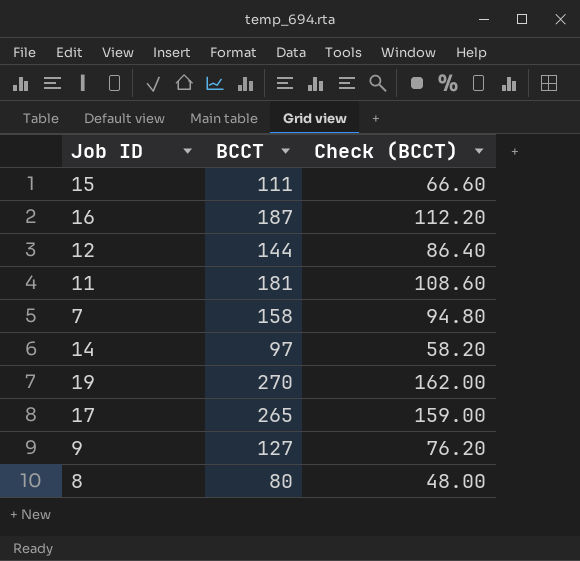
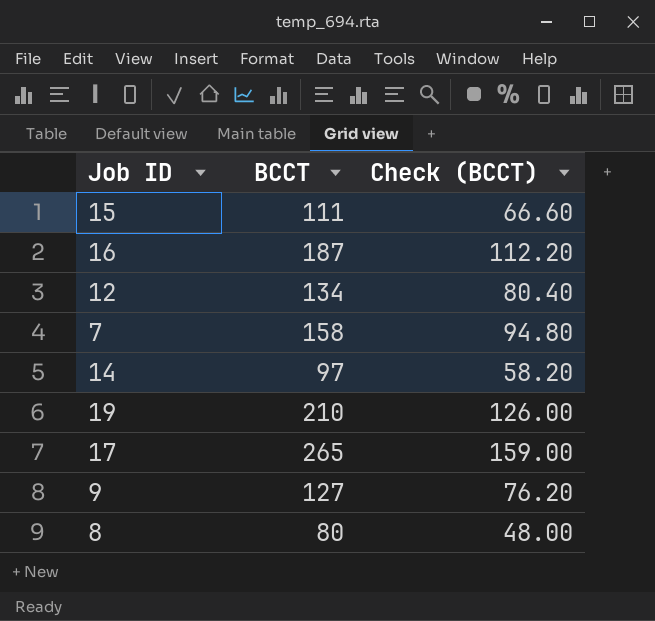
row 11: 181 | 108.60 -> none
12 | BCCT: 144 -> 134
12 | Check (BCCT): 86.40 -> 80.40
19 | BCCT: 270 -> 210
19 | Check (BCCT): 162.00 -> 126.00

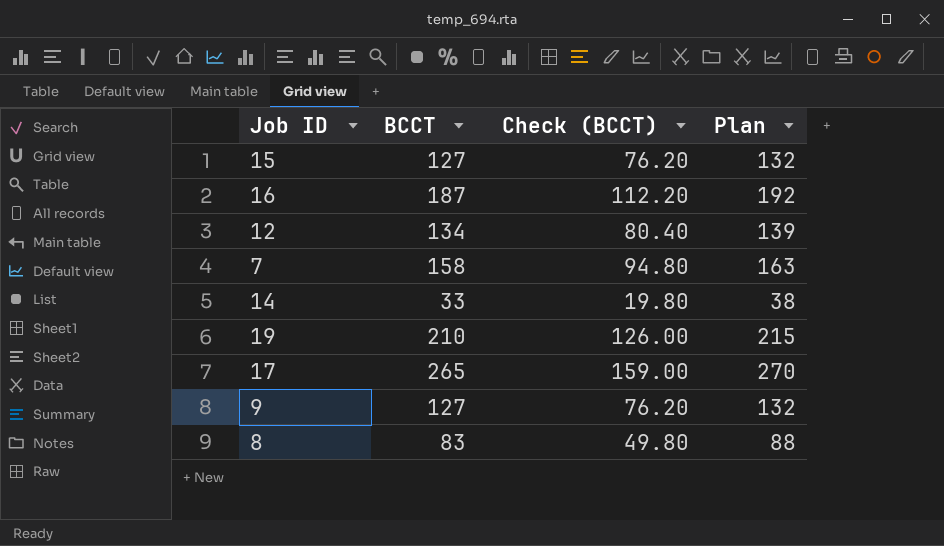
column Plan | formula: none -> [BCCT] + 5
15 | BCCT: 111 -> 127
15 | Check (BCCT): 66.60 -> 76.20
14 | BCCT: 97 -> 33
14 | Check (BCCT): 58.20 -> 19.80
8 | BCCT: 80 -> 83
8 | Check (BCCT): 48.00 -> 49.80

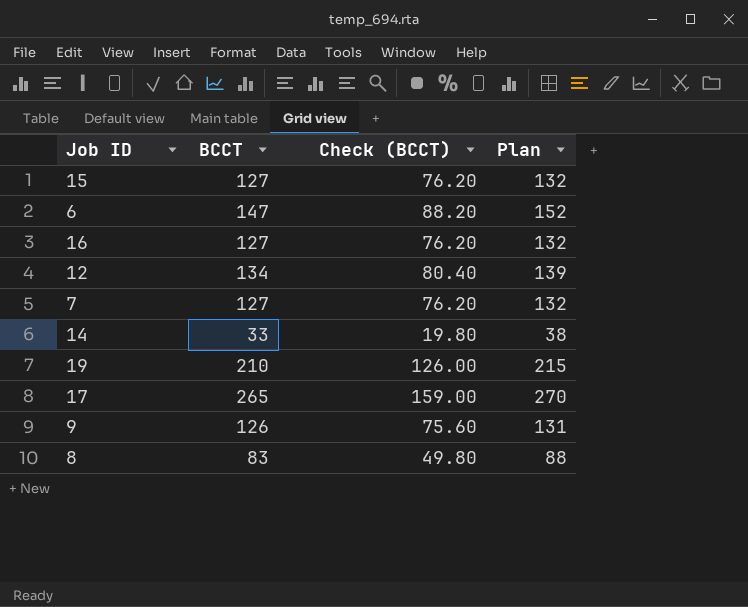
row 6: none -> 147 | 88.20 | 152
16 | BCCT: 187 -> 127
16 | Check (BCCT): 112.20 -> 76.20
16 | Plan: 192 -> 132
7 | BCCT: 158 -> 127
7 | Check (BCCT): 94.80 -> 76.20
7 | Plan: 163 -> 132
9 | BCCT: 127 -> 126
9 | Check (BCCT): 76.20 -> 75.60
9 | Plan: 132 -> 131

